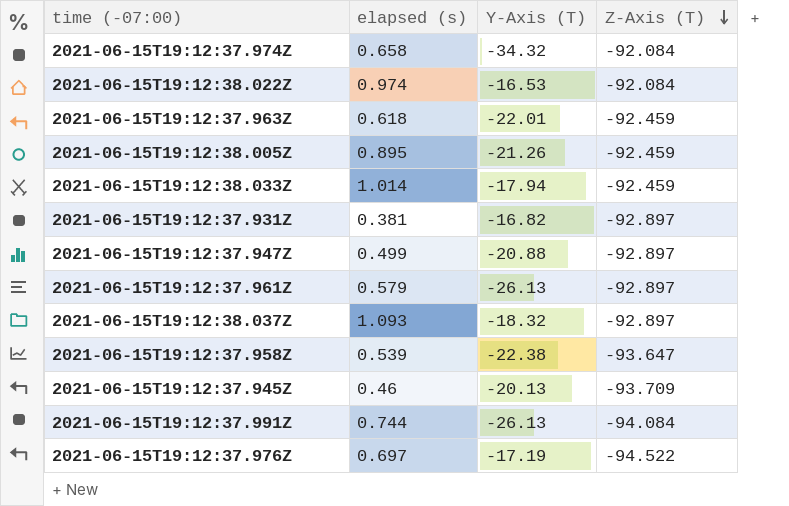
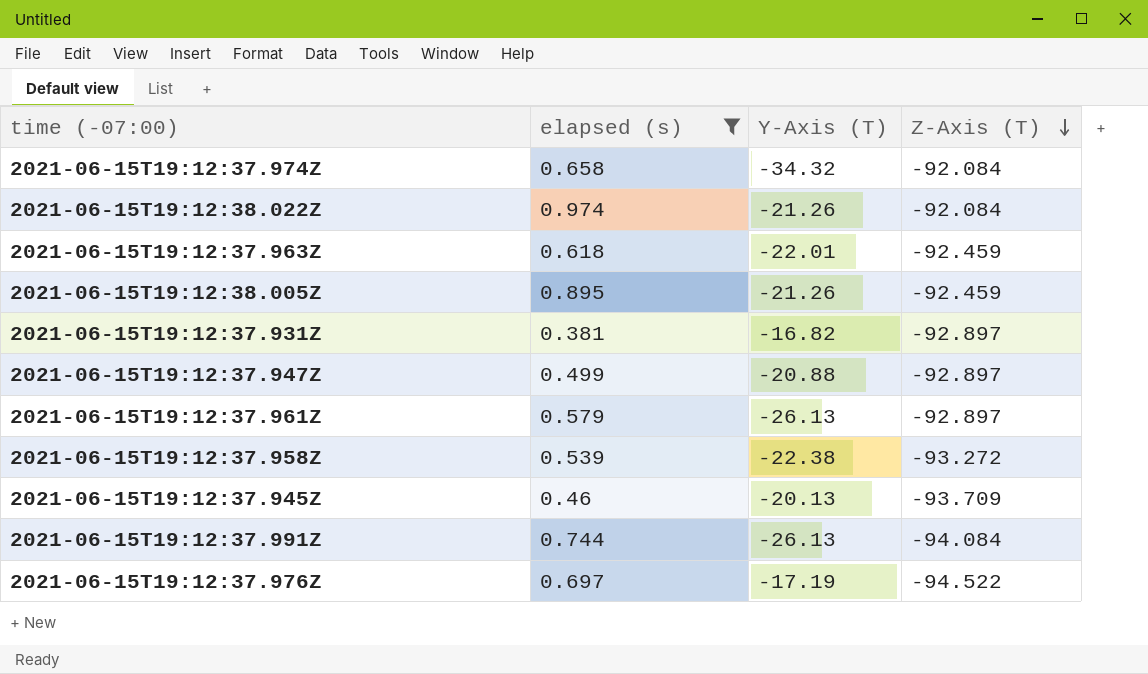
filter: none -> elapsed (s) <= 0.974
2021-06-15T19:12:38.022Z | Y-Axis (T): -16.53 -> -21.26
2021-06-15T19:12:37.958Z | Z-Axis (T): -93.647 -> -93.272

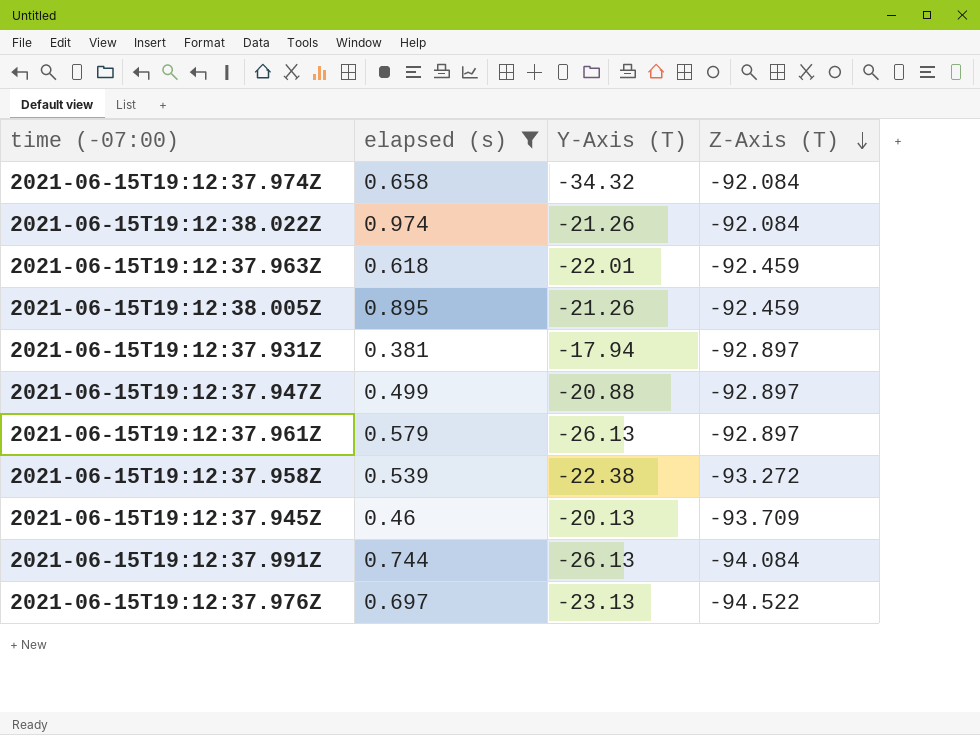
2021-06-15T19:12:37.931Z | Y-Axis (T): -16.82 -> -17.94
2021-06-15T19:12:37.976Z | Y-Axis (T): -17.19 -> -23.13

